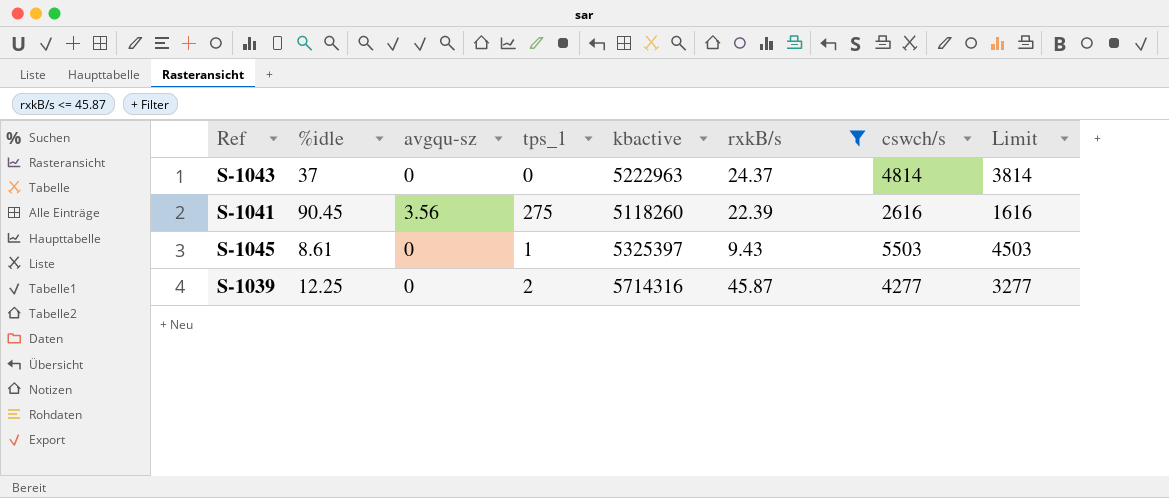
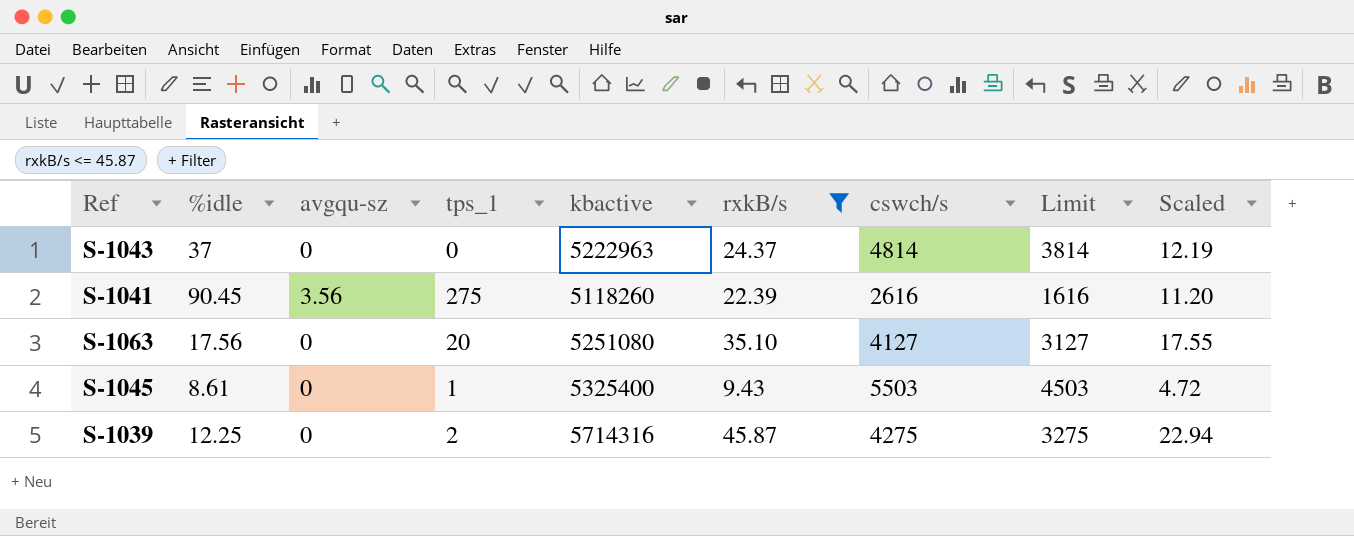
column Scaled | formula: none -> [rxkB/s] * 0.5
row S-1063: none -> 17.56 | 0 | 20 | 5251080 | 35.10 | 4127 | 3127 | 17.55
S-1045 | kbactive: 5325397 -> 5325400
S-1039 | cswch/s: 4277 -> 4275
S-1039 | Limit: 3277 -> 3275

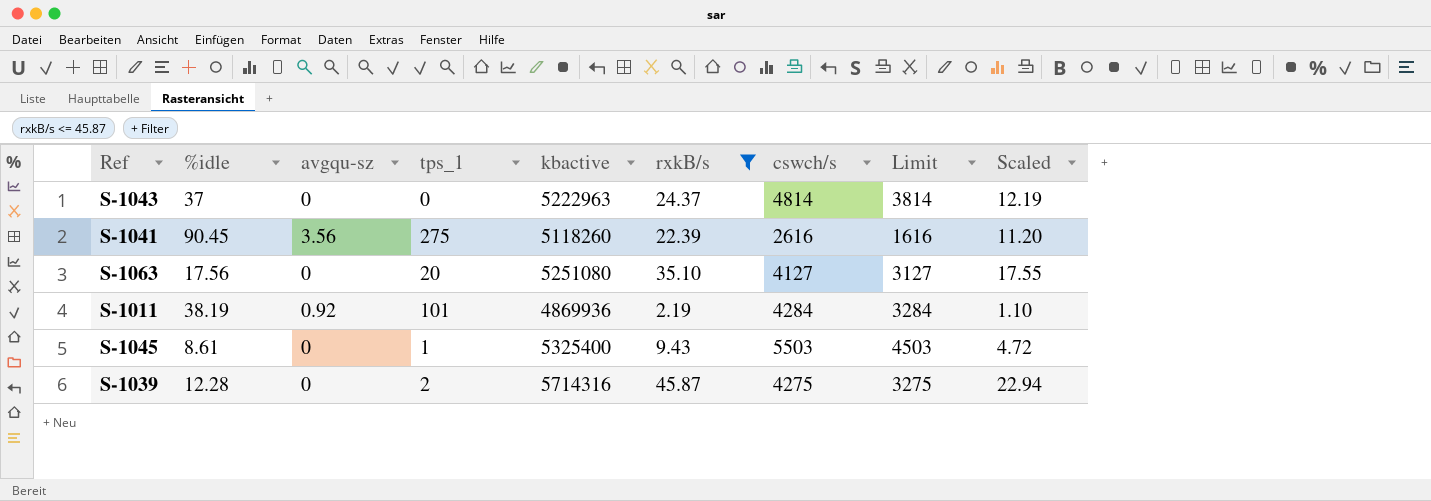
row S-1011: none -> 38.19 | 0.92 | 101 | 4869936 | 2.19 | 4284 | 3284 | 1.10
S-1039 | %idle: 12.25 -> 12.28

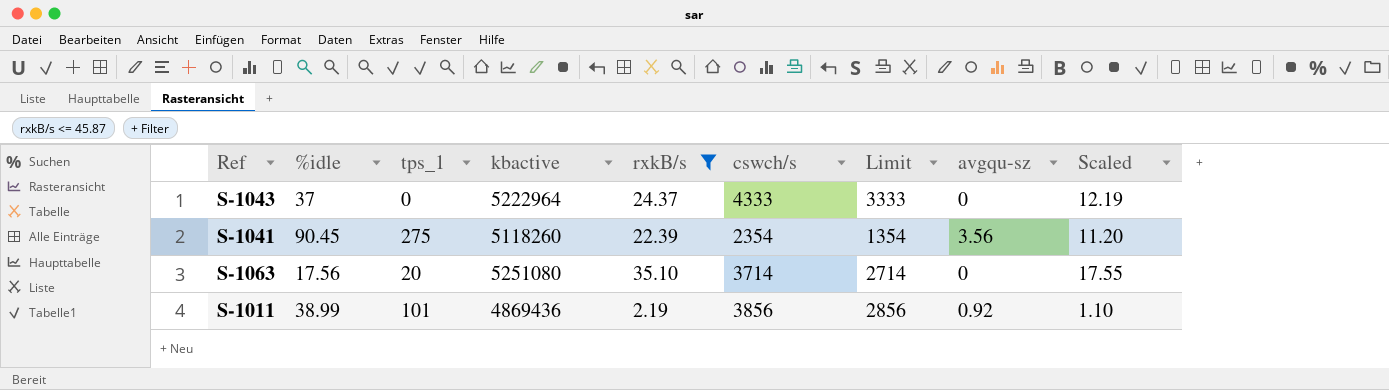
column avgqu-sz | position: 3 -> 8
row S-1045: 8.61 | 0 | 1 | 5325400 | 9.43 | 5503 | 4503 | 4.72 -> none
row S-1039: 12.28 | 0 | 2 | 5714316 | 45.87 | 4275 | 3275 | 22.94 -> none
S-1043 | kbactive: 5222963 -> 5222964
S-1043 | cswch/s: 4814 -> 4333
S-1043 | Limit: 3814 -> 3333
S-1041 | cswch/s: 2616 -> 2354
S-1041 | Limit: 1616 -> 1354
S-1063 | cswch/s: 4127 -> 3714
S-1063 | Limit: 3127 -> 2714
S-1011 | %idle: 38.19 -> 38.99
S-1011 | kbactive: 4869936 -> 4869436
S-1011 | cswch/s: 4284 -> 3856
S-1011 | Limit: 3284 -> 2856

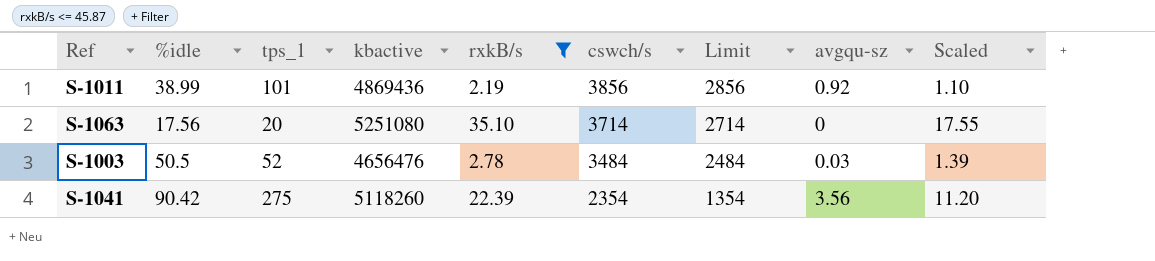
row order: none -> cswch/s descending
row S-1043: 37 | 0 | 5222964 | 24.37 | 4333 | 3333 | 0 | 12.19 -> none
row S-1003: none -> 50.5 | 52 | 4656476 | 2.78 | 3484 | 2484 | 0.03 | 1.39
S-1041 | %idle: 90.45 -> 90.42

